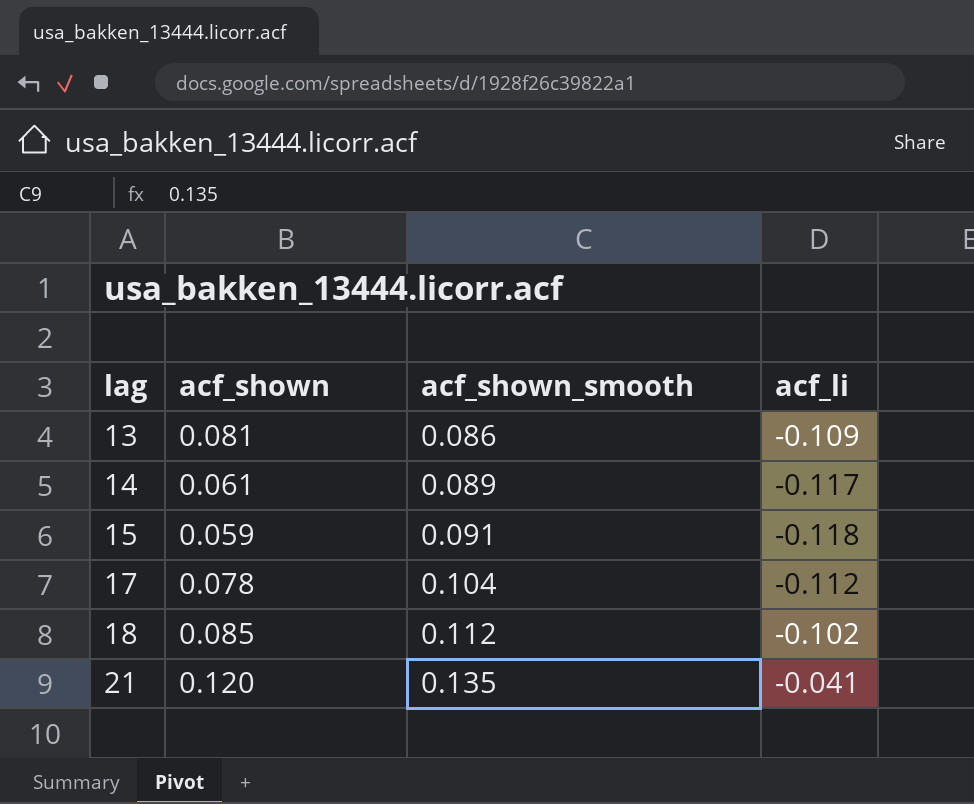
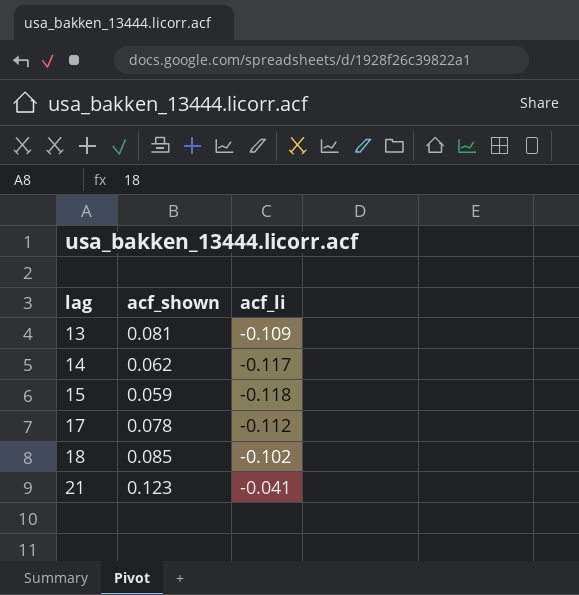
column acf_shown_smooth | position: 3 -> none
14 | acf_shown: 0.061 -> 0.062
21 | acf_shown: 0.120 -> 0.123

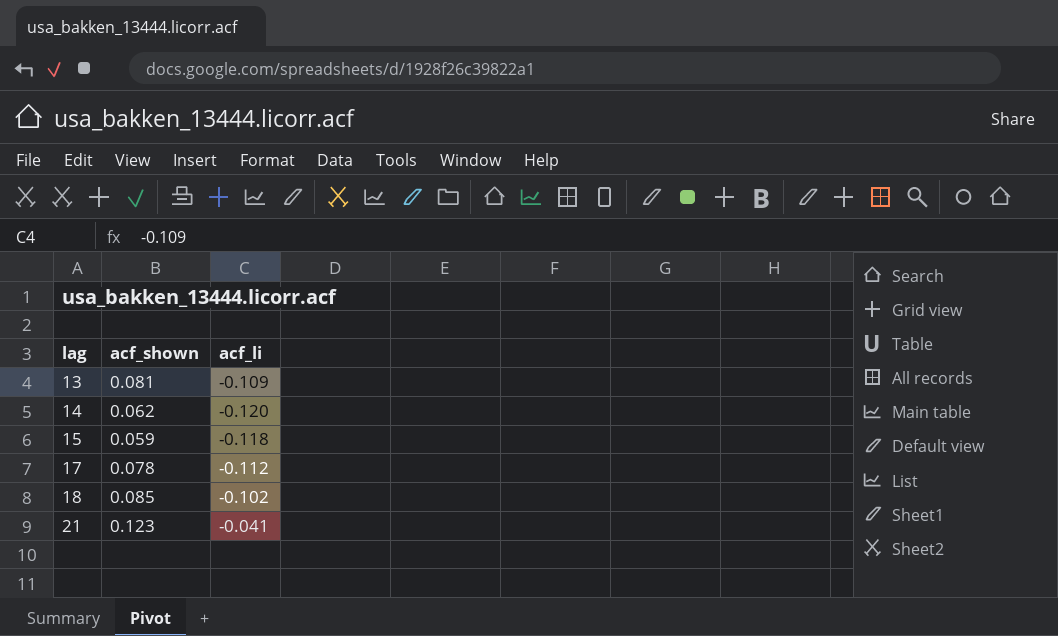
14 | acf_li: -0.117 -> -0.120

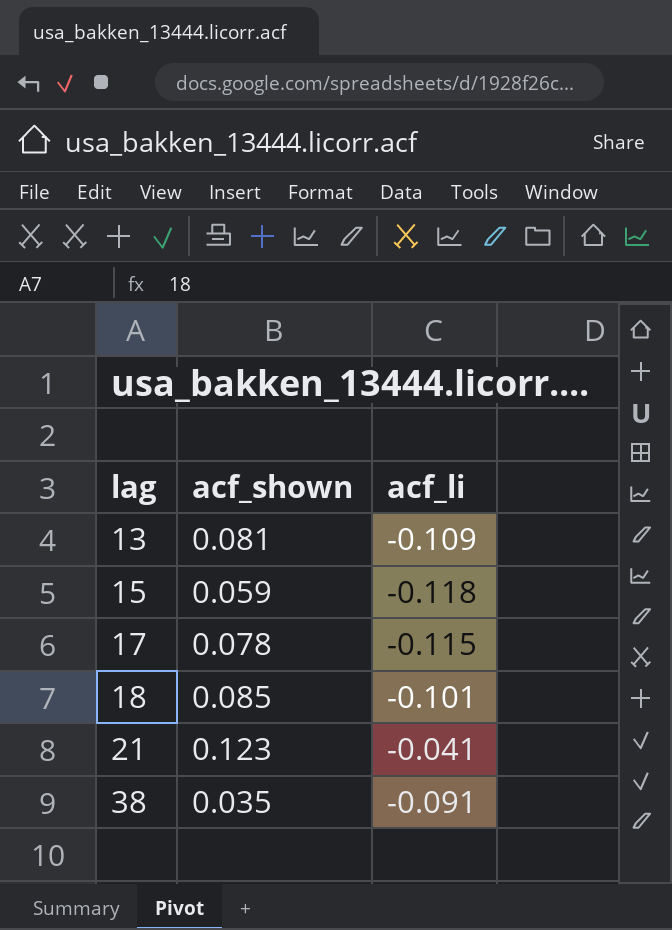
row 14: 0.062 | -0.120 -> none
17 | acf_li: -0.112 -> -0.115
18 | acf_li: -0.102 -> -0.101
row 38: none -> 0.035 | -0.091

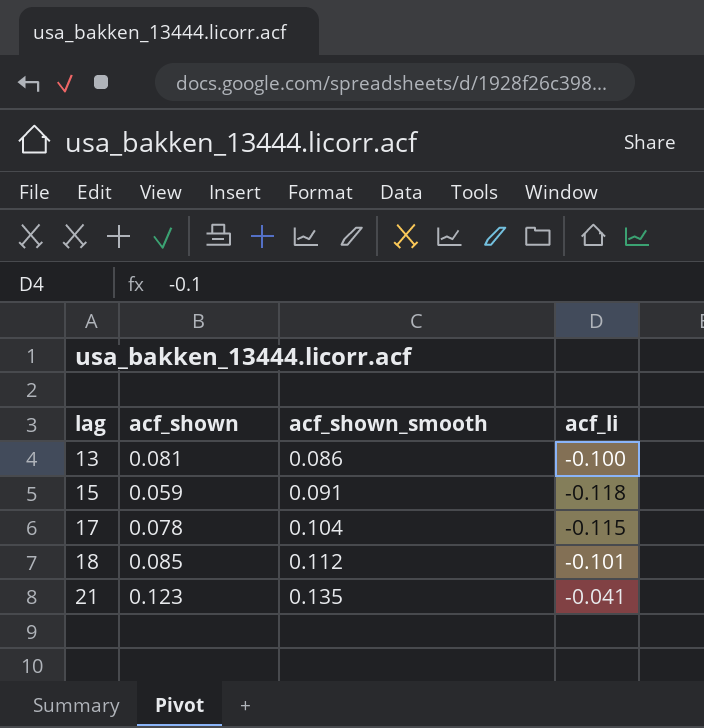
column acf_shown_smooth | position: none -> 3
row 38: 0.035 | -0.091 -> none
13 | acf_li: -0.109 -> -0.100

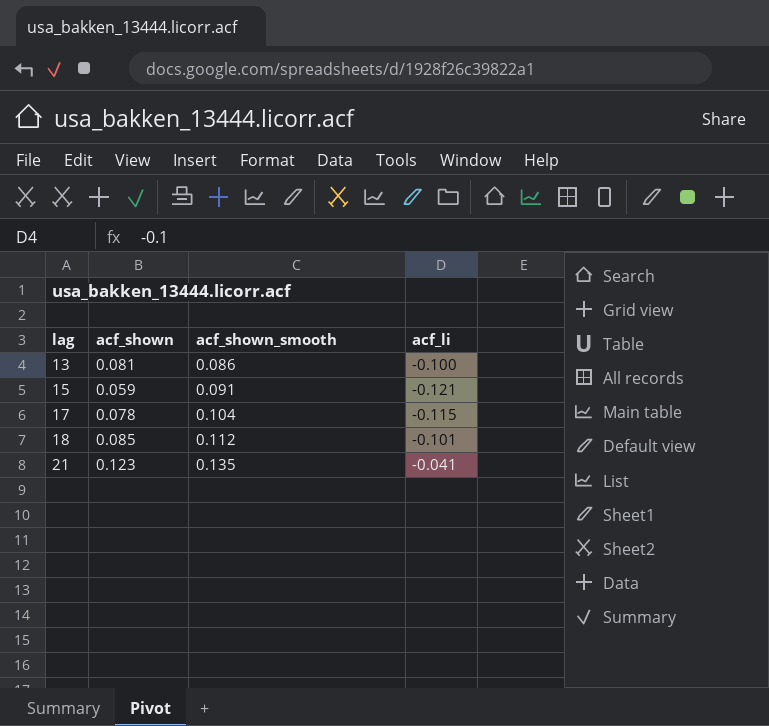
15 | acf_li: -0.118 -> -0.121

